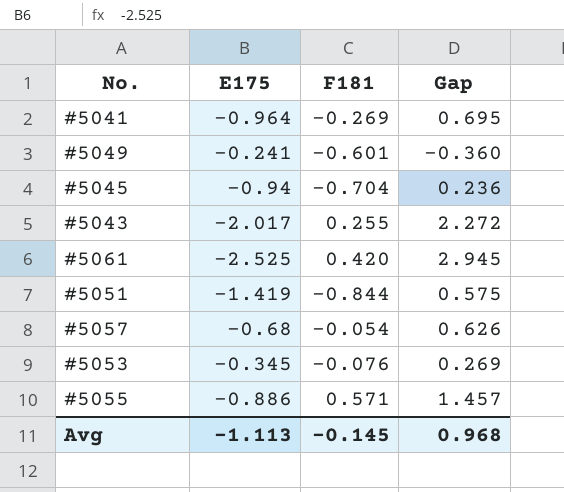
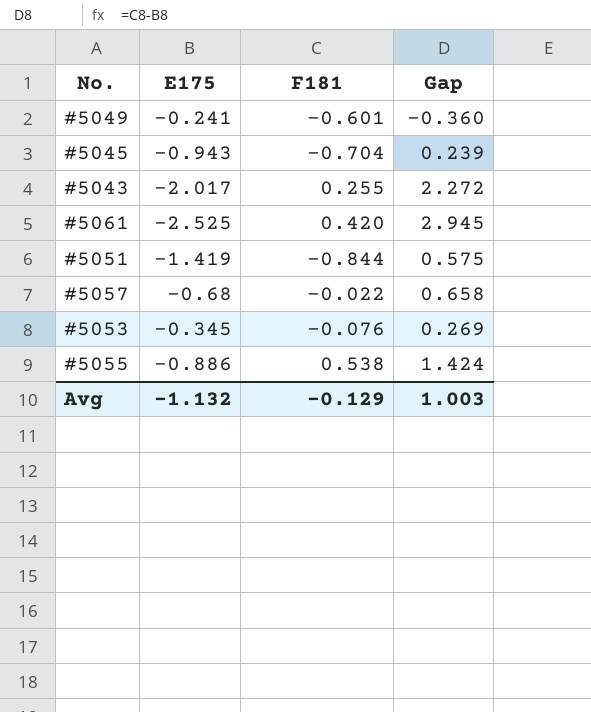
row #5041: -0.964 | -0.269 | 0.695 -> none
#5045 | E175: -0.94 -> -0.943
#5045 | Gap: 0.236 -> 0.239
#5057 | F181: -0.054 -> -0.022
#5057 | Gap: 0.626 -> 0.658
#5055 | F181: 0.571 -> 0.538
#5055 | Gap: 1.457 -> 1.424
Avg | E175: -1.113 -> -1.132
Avg | F181: -0.145 -> -0.129
Avg | Gap: 0.968 -> 1.003

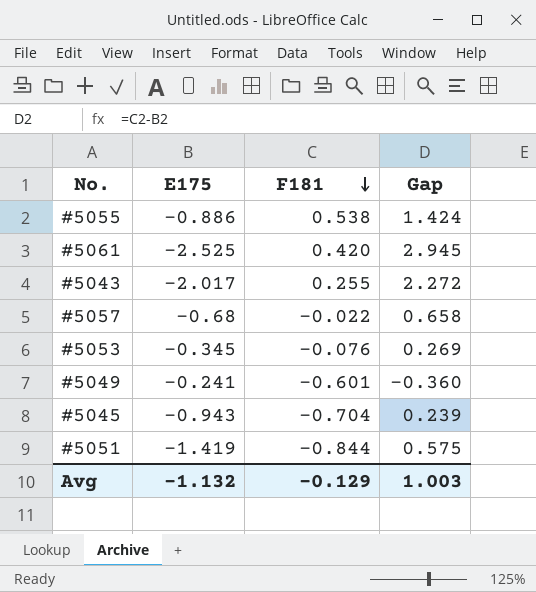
row order: none -> F181 descending

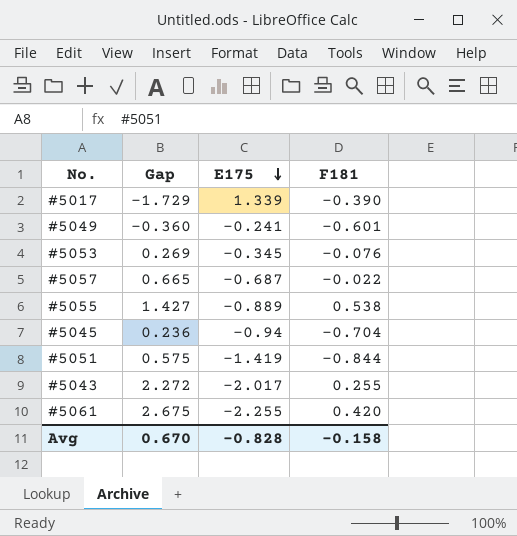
row order: F181 descending -> E175 descending
column Gap | position: 4 -> 2
row #5017: none -> -1.729 | 1.339 | -0.390
#5057 | Gap: 0.658 -> 0.665
#5057 | E175: -0.68 -> -0.687
#5055 | Gap: 1.424 -> 1.427
#5055 | E175: -0.886 -> -0.889
#5045 | Gap: 0.239 -> 0.236
#5045 | E175: -0.943 -> -0.94
#5061 | Gap: 2.945 -> 2.675
#5061 | E175: -2.525 -> -2.255
Avg | Gap: 1.003 -> 0.670
Avg | E175: -1.132 -> -0.828
Avg | F181: -0.129 -> -0.158

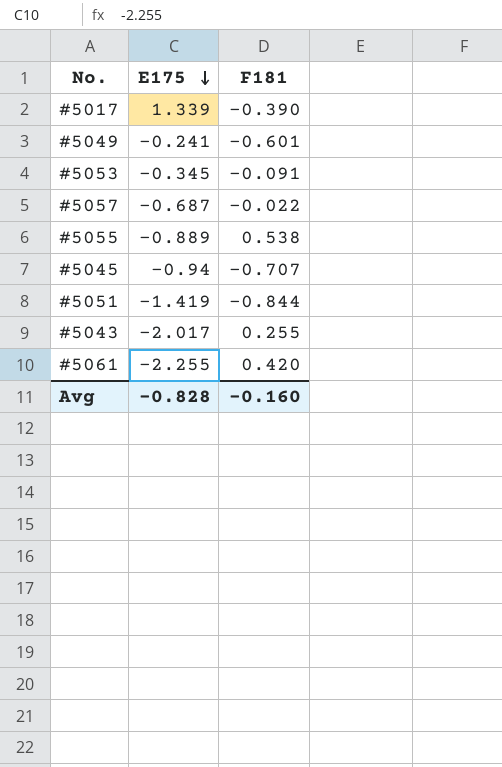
column Gap | formula: [F181] - [E175] -> none
#5053 | F181: -0.076 -> -0.091
#5045 | F181: -0.704 -> -0.707
Avg | F181: -0.158 -> -0.160

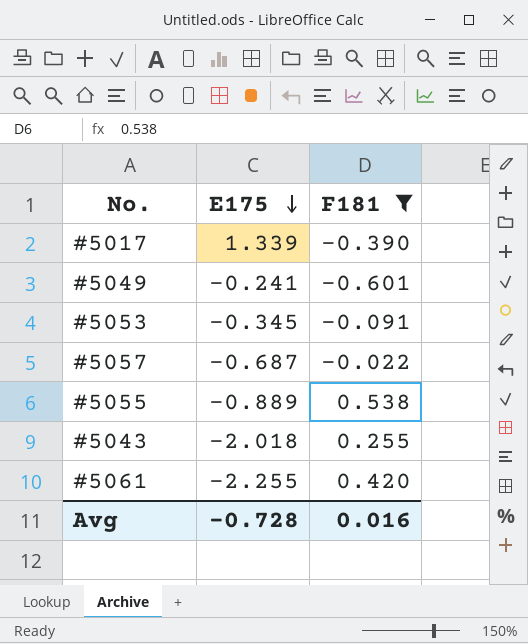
filter: none -> F181 >= -0.601
#5043 | E175: -2.017 -> -2.018
Avg | E175: -0.828 -> -0.728
Avg | F181: -0.160 -> 0.016

